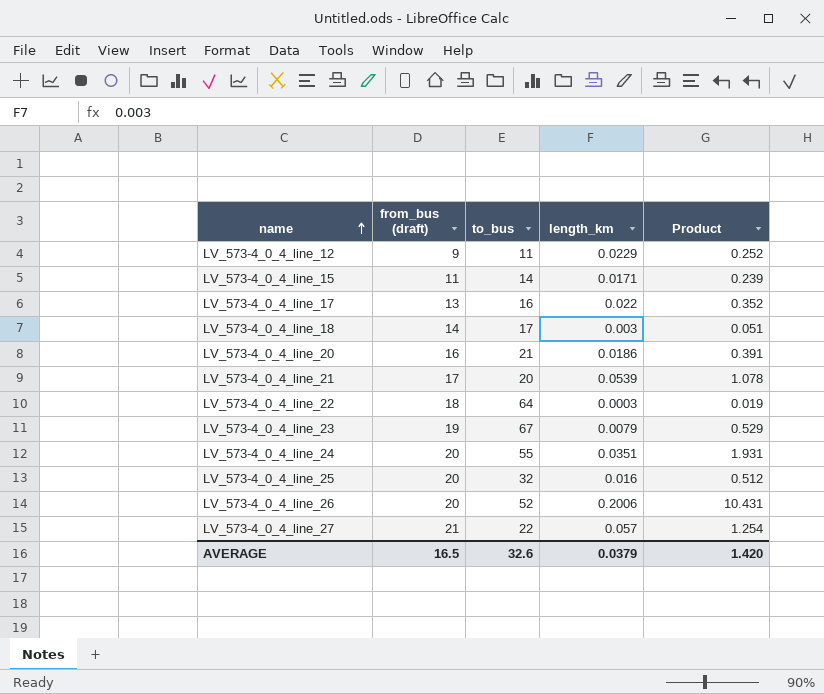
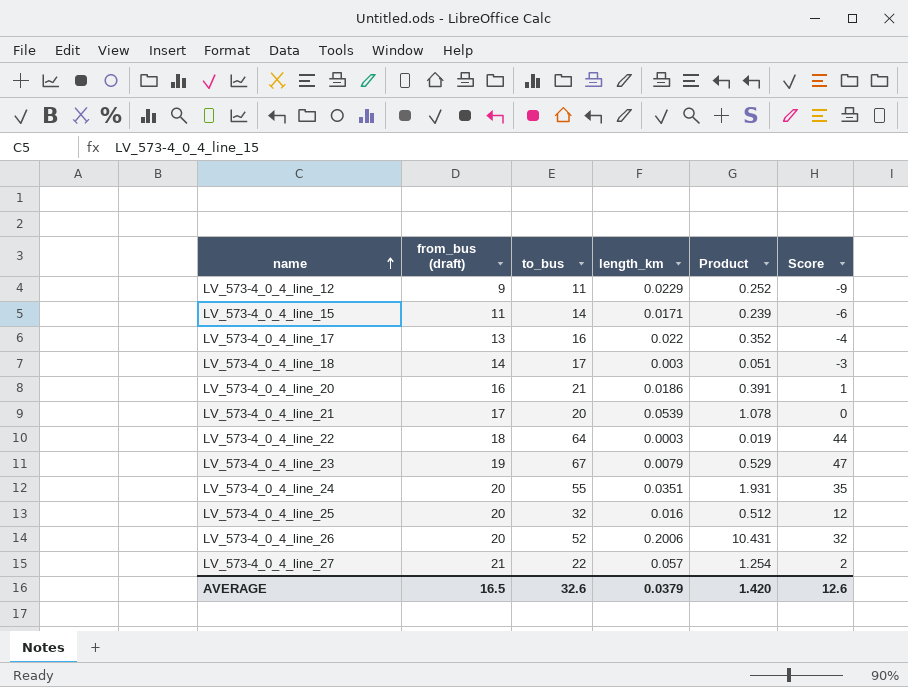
column Score | formula: none -> [to_bus] - 20

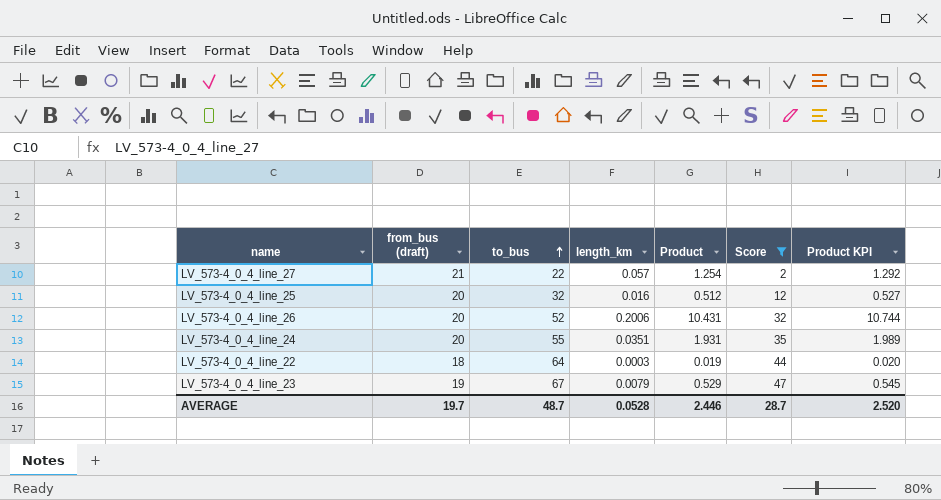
filter: none -> Score >= 2
row order: name ascending -> to_bus ascending
column Product KPI | formula: none -> [Product] * 1.03
AVERAGE | from_bus (draft): 16.5 -> 19.7
AVERAGE | to_bus: 32.6 -> 48.7
AVERAGE | length_km: 0.0379 -> 0.0528
AVERAGE | Product: 1.420 -> 2.446
AVERAGE | Score: 12.6 -> 28.7

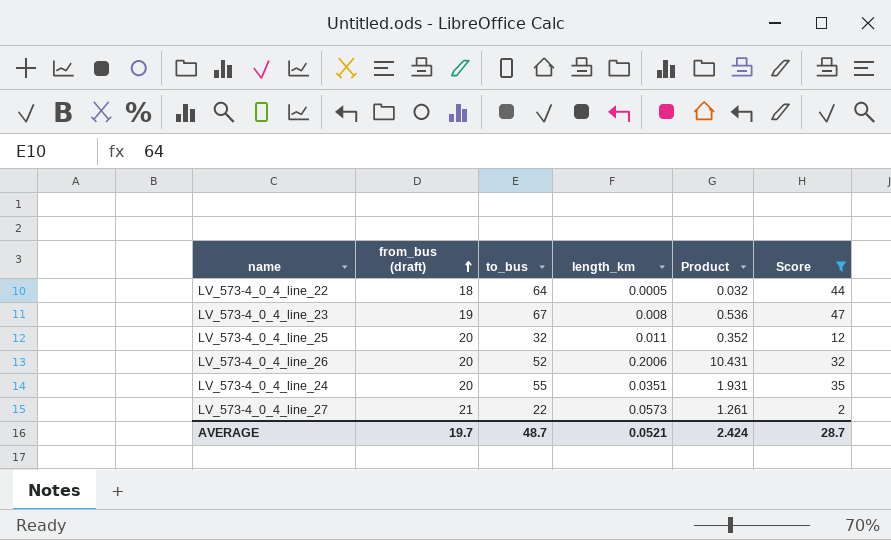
row order: to_bus ascending -> from_bus (draft) ascending
column Product KPI | formula: [Product] * 1.03 -> none
LV_573-4_0_4_line_22 | length_km: 0.0003 -> 0.0005
LV_573-4_0_4_line_22 | Product: 0.019 -> 0.032
LV_573-4_0_4_line_23 | length_km: 0.0079 -> 0.008
LV_573-4_0_4_line_23 | Product: 0.529 -> 0.536
LV_573-4_0_4_line_25 | length_km: 0.016 -> 0.011
LV_573-4_0_4_line_25 | Product: 0.512 -> 0.352
LV_573-4_0_4_line_27 | length_km: 0.057 -> 0.0573
LV_573-4_0_4_line_27 | Product: 1.254 -> 1.261
AVERAGE | length_km: 0.0528 -> 0.0521
AVERAGE | Product: 2.446 -> 2.424

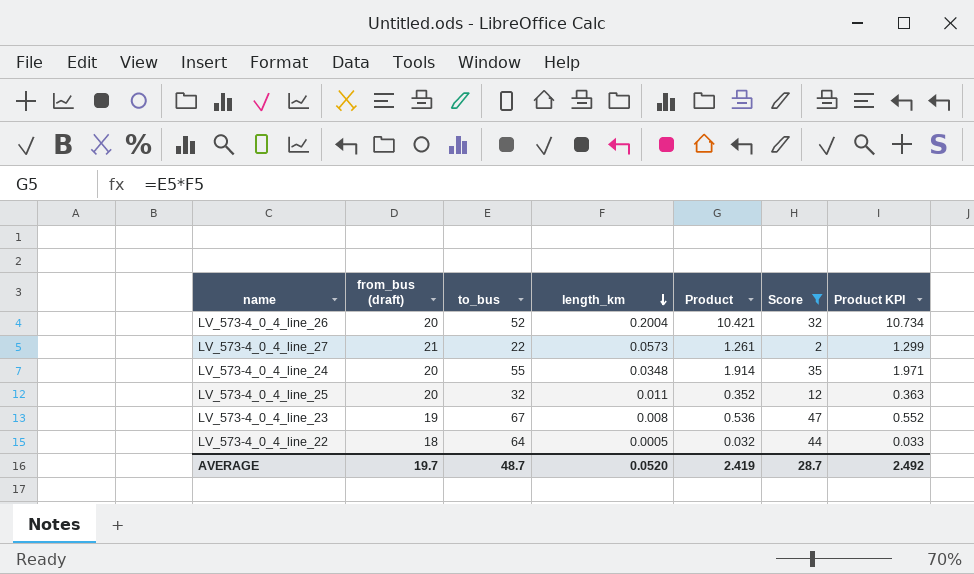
row order: from_bus (draft) ascending -> length_km descending
column Product KPI | formula: none -> [Product] * 1.03
LV_573-4_0_4_line_26 | length_km: 0.2006 -> 0.2004
LV_573-4_0_4_line_26 | Product: 10.431 -> 10.421
LV_573-4_0_4_line_24 | length_km: 0.0351 -> 0.0348
LV_573-4_0_4_line_24 | Product: 1.931 -> 1.914
AVERAGE | length_km: 0.0521 -> 0.0520
AVERAGE | Product: 2.424 -> 2.419

